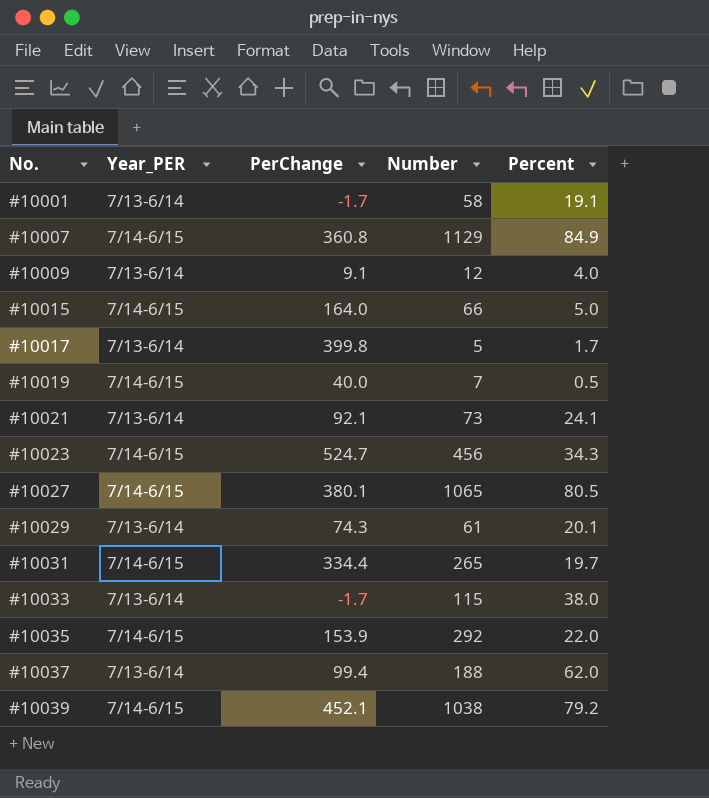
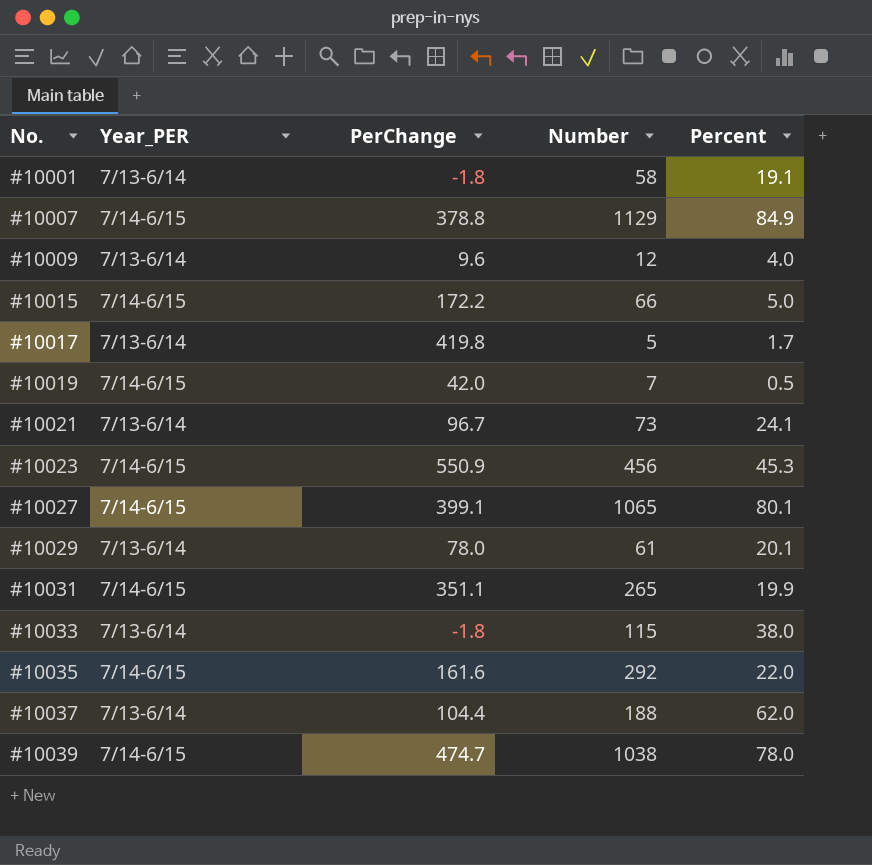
#10001 | PerChange: -1.7 -> -1.8
#10007 | PerChange: 360.8 -> 378.8
#10009 | PerChange: 9.1 -> 9.6
#10015 | PerChange: 164.0 -> 172.2
#10017 | PerChange: 399.8 -> 419.8
#10019 | PerChange: 40.0 -> 42.0
#10021 | PerChange: 92.1 -> 96.7
#10023 | PerChange: 524.7 -> 550.9
#10023 | Percent: 34.3 -> 45.3
#10027 | PerChange: 380.1 -> 399.1
#10027 | Percent: 80.5 -> 80.1
#10029 | PerChange: 74.3 -> 78.0
#10031 | PerChange: 334.4 -> 351.1
#10031 | Percent: 19.7 -> 19.9
#10033 | PerChange: -1.7 -> -1.8
#10035 | PerChange: 153.9 -> 161.6
#10037 | PerChange: 99.4 -> 104.4
#10039 | PerChange: 452.1 -> 474.7
#10039 | Percent: 79.2 -> 78.0

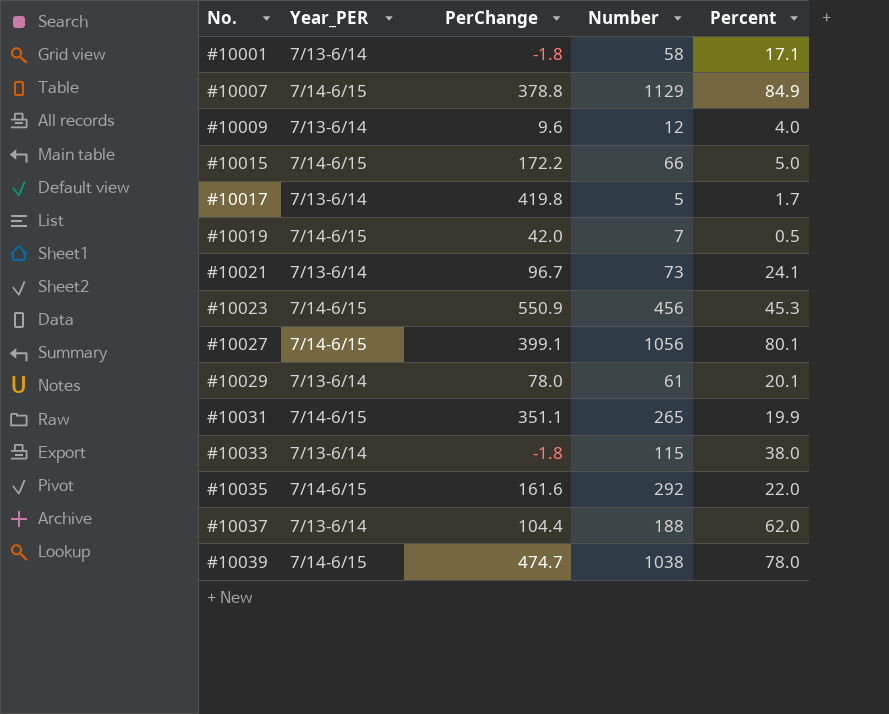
#10001 | Percent: 19.1 -> 17.1
#10027 | Number: 1065 -> 1056

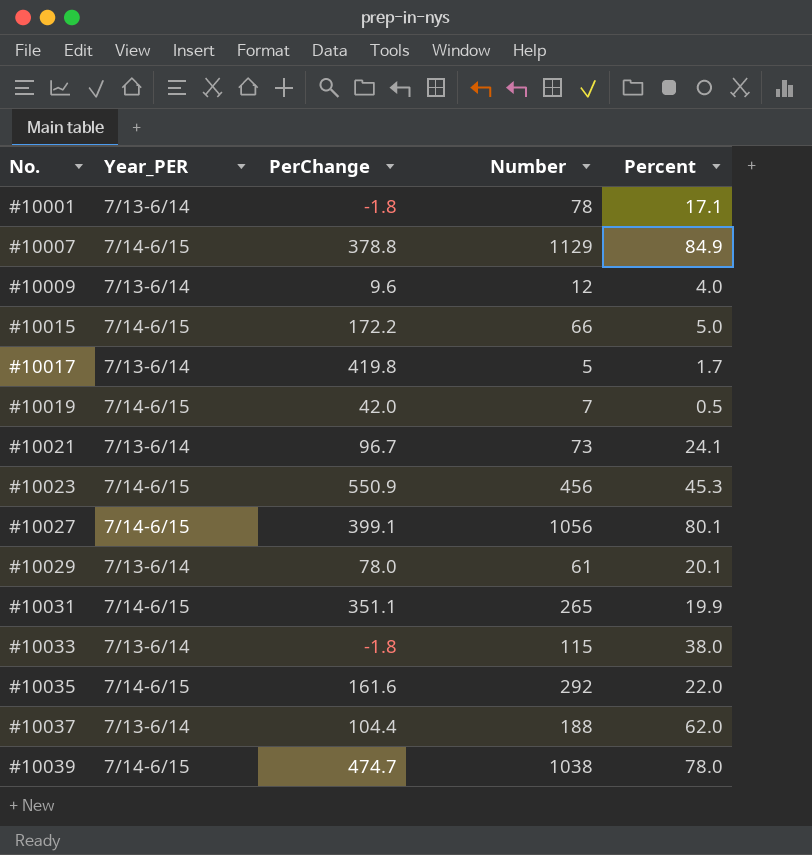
#10001 | Number: 58 -> 78

